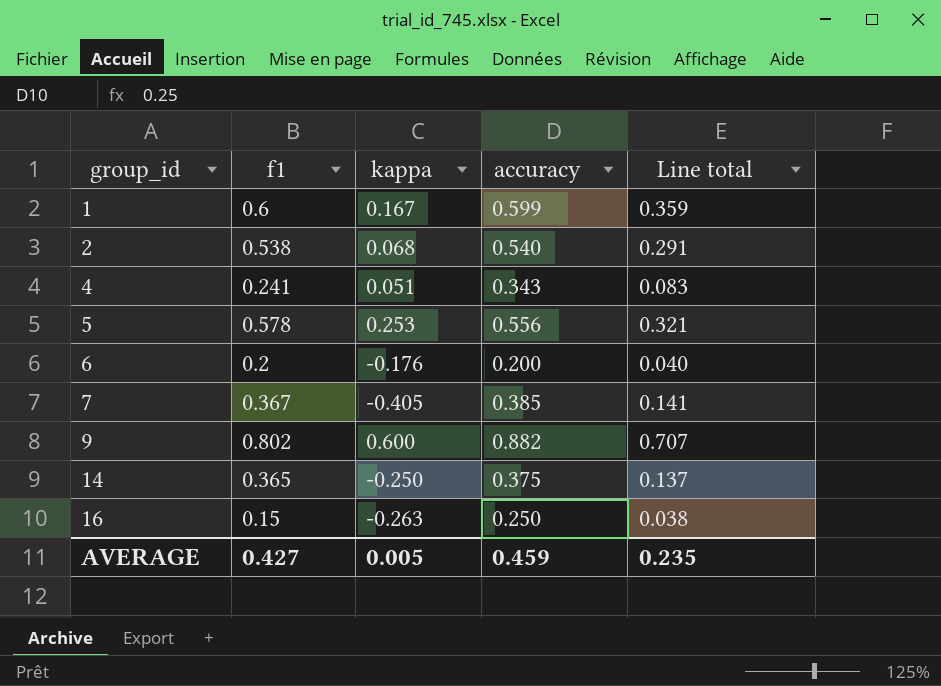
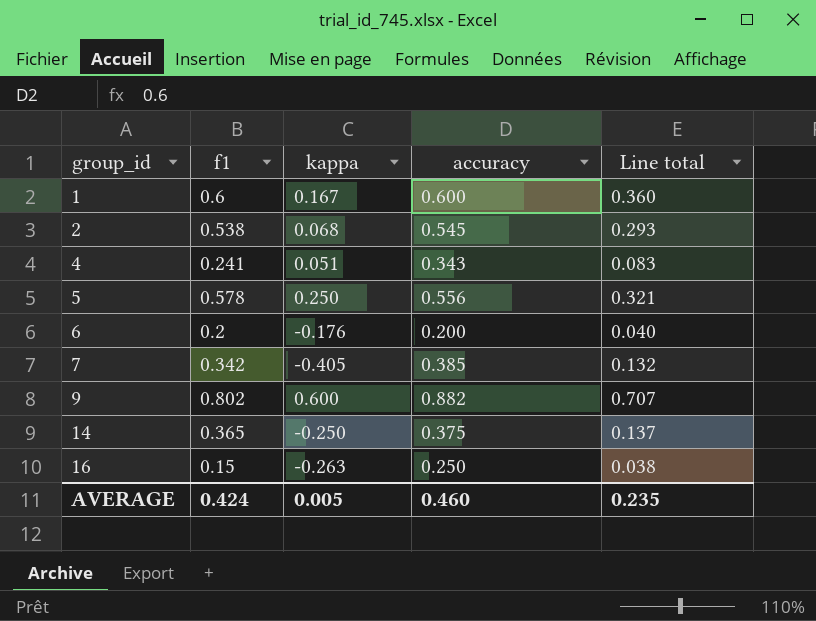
1 | accuracy: 0.599 -> 0.600
1 | Line total: 0.359 -> 0.360
2 | accuracy: 0.540 -> 0.545
2 | Line total: 0.291 -> 0.293
5 | kappa: 0.253 -> 0.250
7 | f1: 0.367 -> 0.342
7 | Line total: 0.141 -> 0.132
AVERAGE | f1: 0.427 -> 0.424
AVERAGE | accuracy: 0.459 -> 0.460

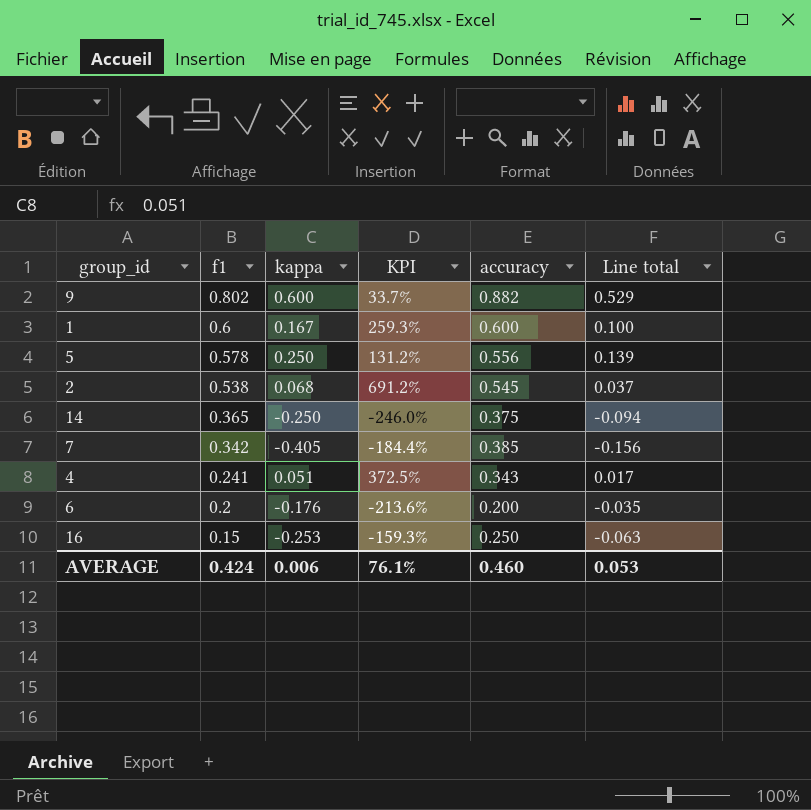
row order: group_id ascending -> f1 descending
column KPI | formula: none -> ([f1] - [kappa]) / [kappa]
column Line total | formula: [f1] * [accuracy] -> [kappa] * [accuracy]
16 | kappa: -0.263 -> -0.253
AVERAGE | kappa: 0.005 -> 0.006
AVERAGE | Line total: 0.235 -> 0.053

